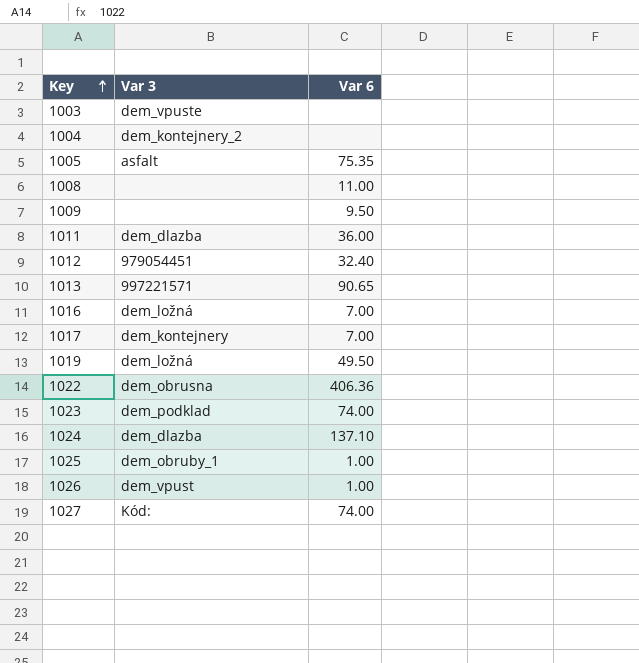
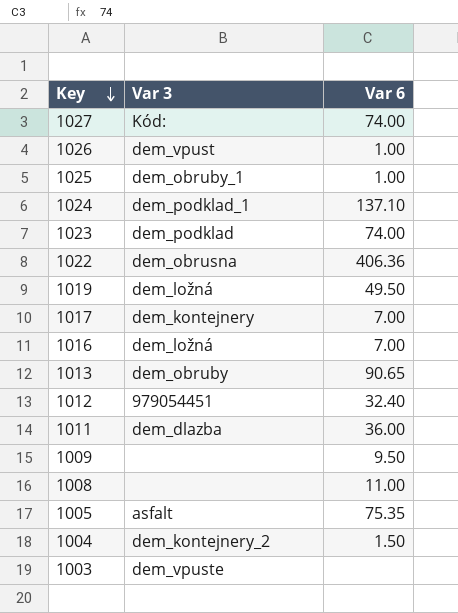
row order: Key ascending -> Key descending
1024 | Var 3: dem_dlazba -> dem_podklad_1
1013 | Var 3: 997221571 -> dem_obruby
1004 | Var 6: none -> 1.50

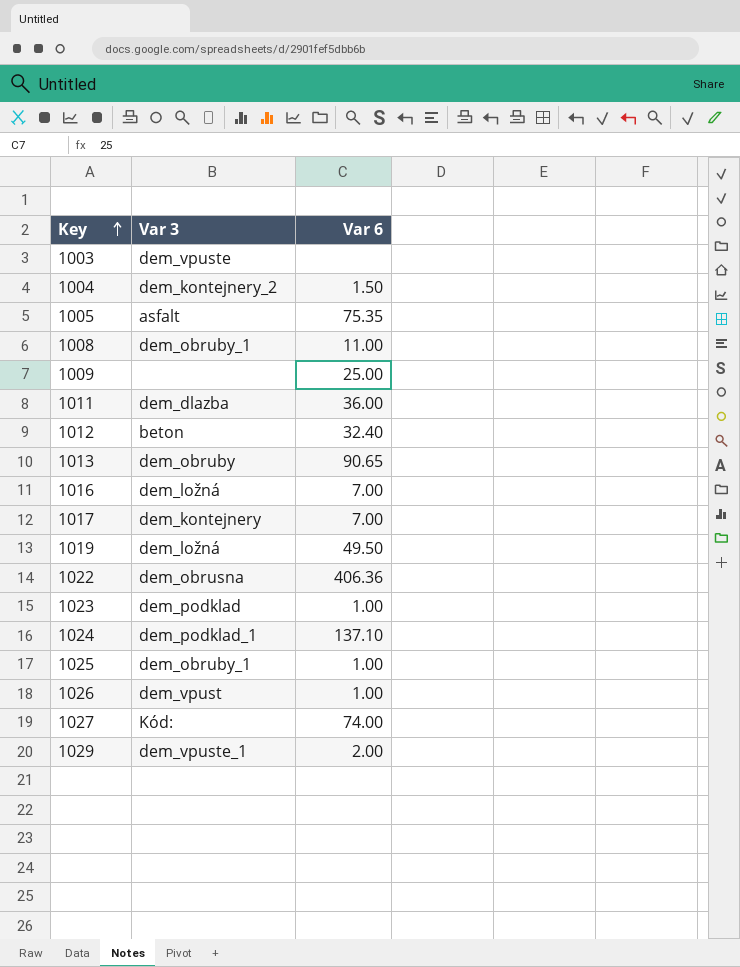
row order: Key descending -> Key ascending
1008 | Var 3: none -> dem_obruby_1
1009 | Var 6: 9.50 -> 25.00
1012 | Var 3: 979054451 -> beton
1023 | Var 6: 74.00 -> 1.00
row 1029: none -> dem_vpuste_1 | 2.00

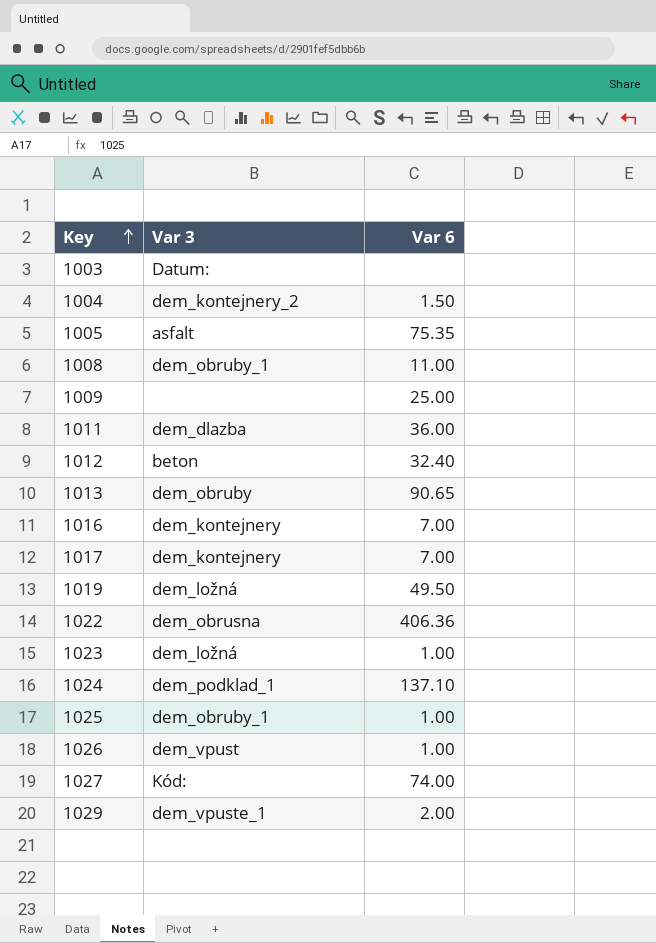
1003 | Var 3: dem_vpuste -> Datum:
1016 | Var 3: dem_ložná -> dem_kontejnery
1023 | Var 3: dem_podklad -> dem_ložná

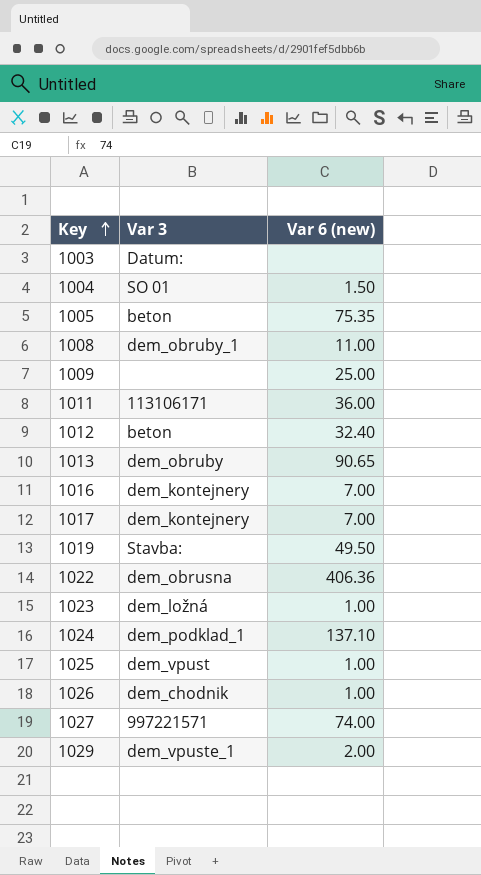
column name: Var 6 -> Var 6 (new)
1004 | Var 3: dem_kontejnery_2 -> SO 01
1005 | Var 3: asfalt -> beton
1011 | Var 3: dem_dlazba -> 113106171
1019 | Var 3: dem_ložná -> Stavba:
1025 | Var 3: dem_obruby_1 -> dem_vpust
1026 | Var 3: dem_vpust -> dem_chodnik
1027 | Var 3: Kód: -> 997221571

